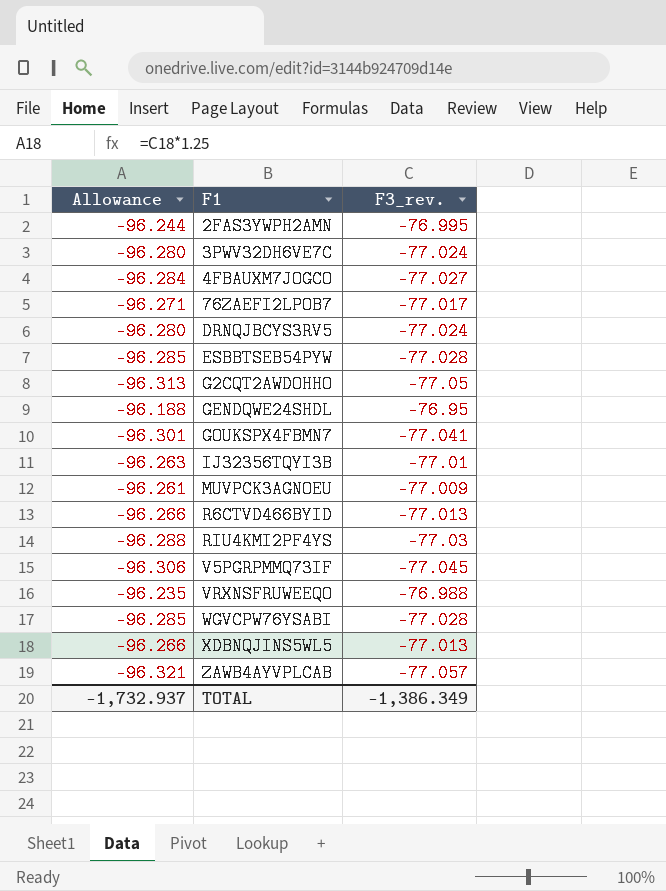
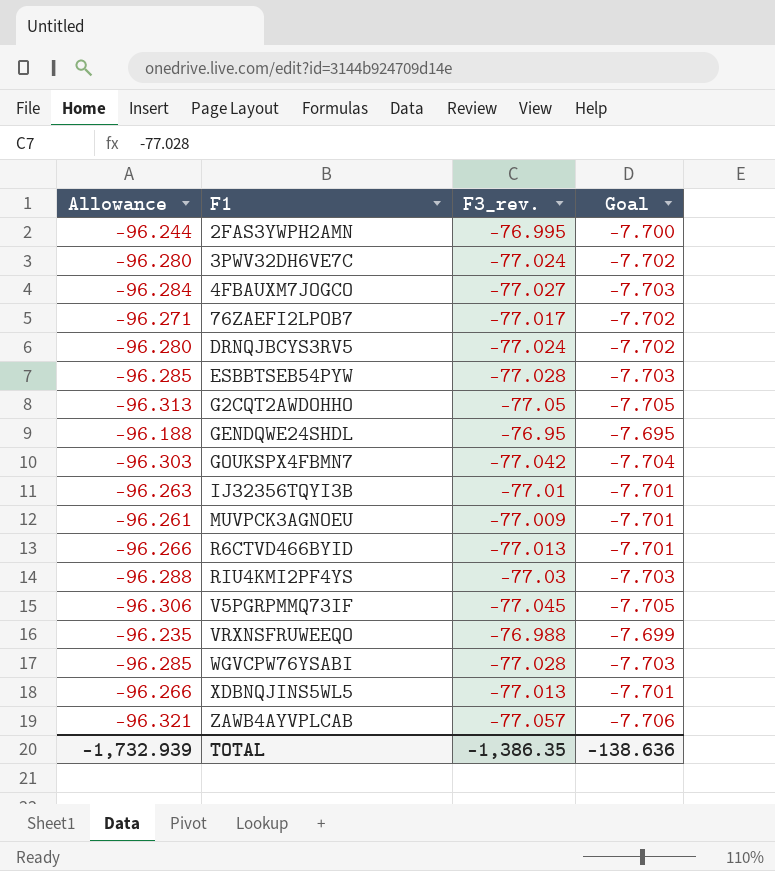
column Goal | formula: none -> [F3_rev.] * 0.1
GOUKSPX4FBMN7 | Allowance: -96.301 -> -96.303
GOUKSPX4FBMN7 | F3_rev.: -77.041 -> -77.042
TOTAL | Allowance: -1,732.937 -> -1,732.939
TOTAL | F3_rev.: -1,386.349 -> -1,386.35

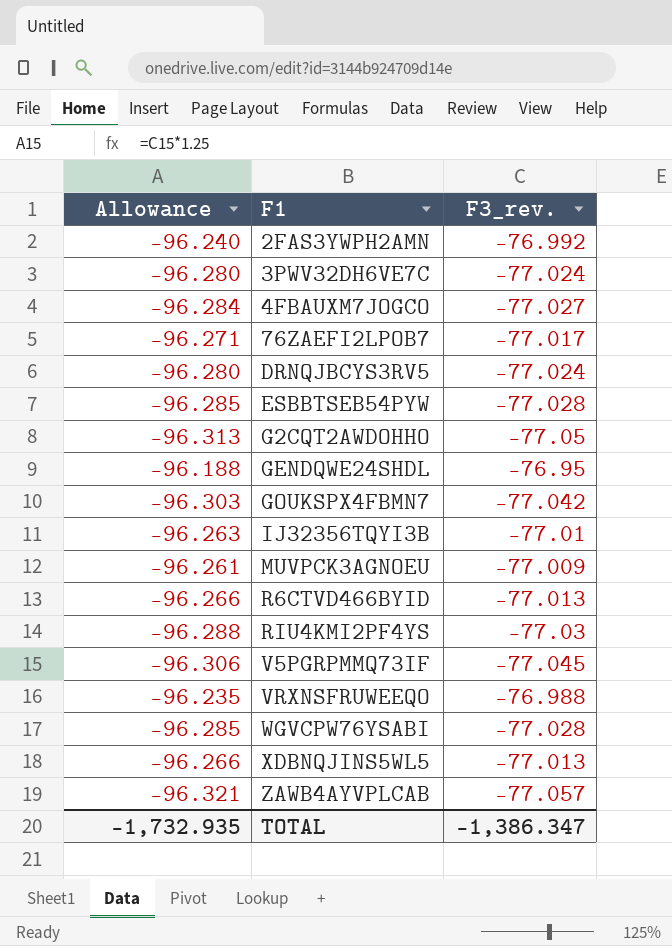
column Goal | formula: [F3_rev.] * 0.1 -> none
2FAS3YWPH2AMN | Allowance: -96.244 -> -96.240
2FAS3YWPH2AMN | F3_rev.: -76.995 -> -76.992
TOTAL | Allowance: -1,732.939 -> -1,732.935
TOTAL | F3_rev.: -1,386.35 -> -1,386.347

